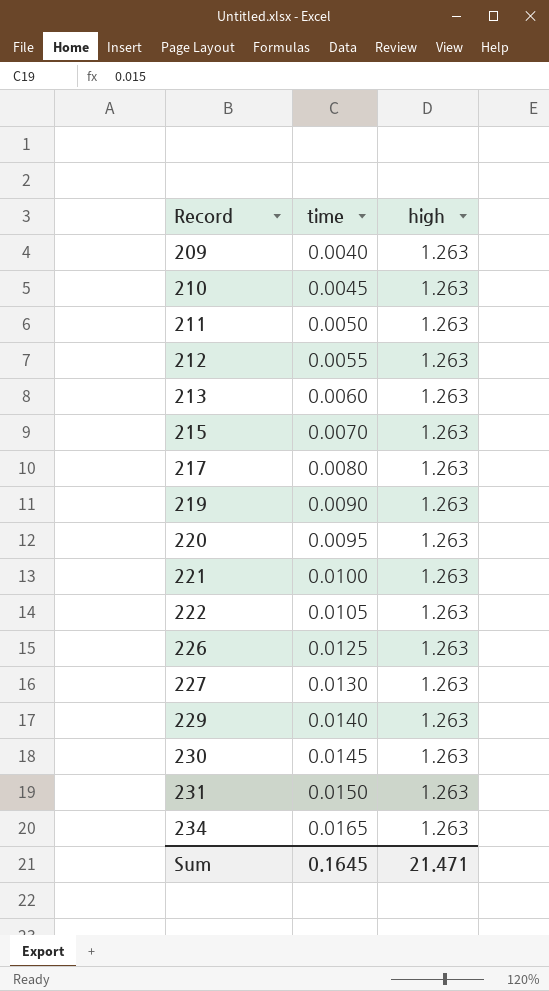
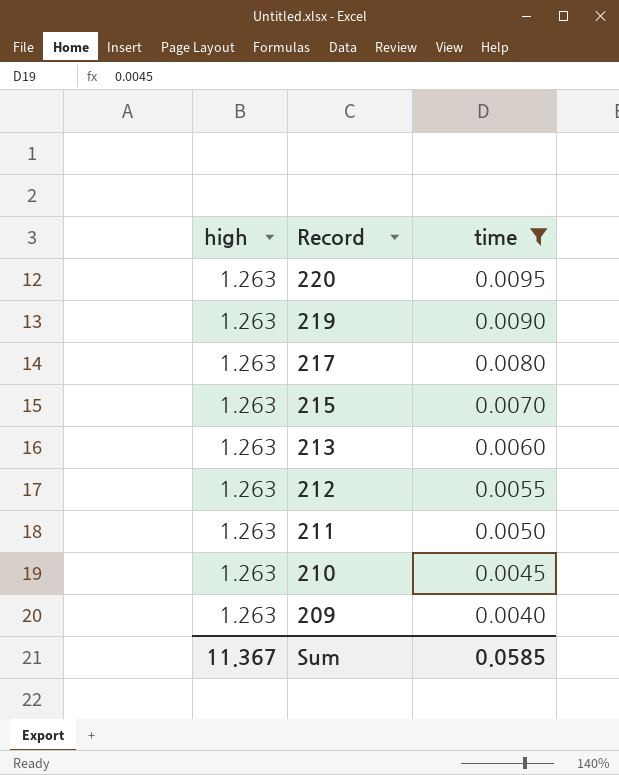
filter: none -> time <= 0.0095
row order: Record ascending -> Record descending
column high | position: 3 -> 1
Sum | high: 21.471 -> 11.367
Sum | time: 0.1645 -> 0.0585

